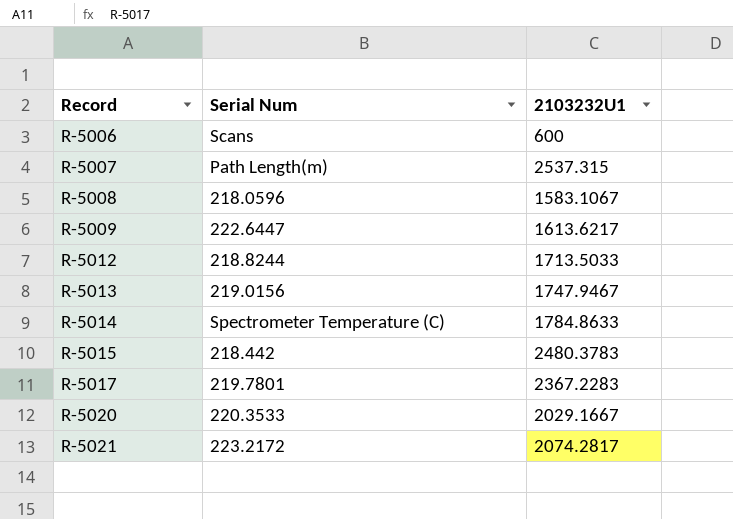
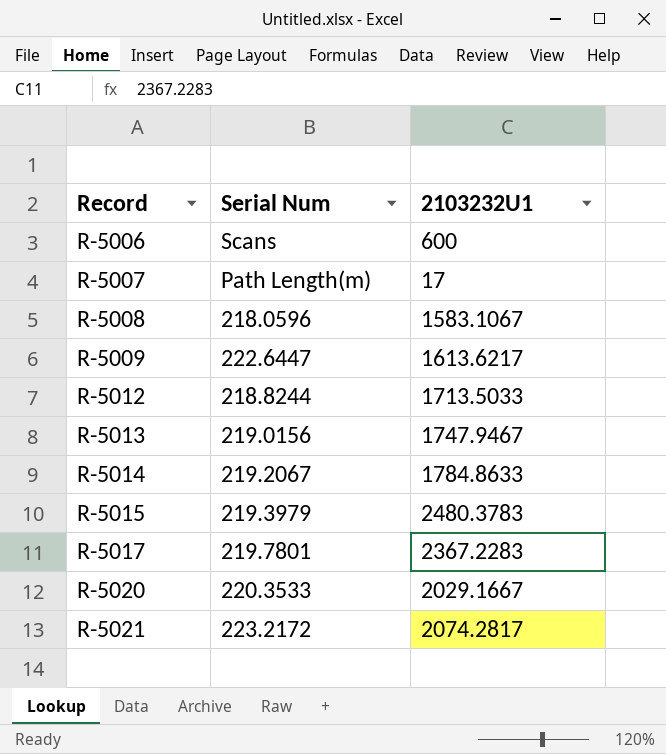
R-5007 | 2103232U1: 2537.315 -> 17
R-5014 | Serial Num: Spectrometer Temperature (C) -> 219.2067
R-5015 | Serial Num: 218.442 -> 219.3979

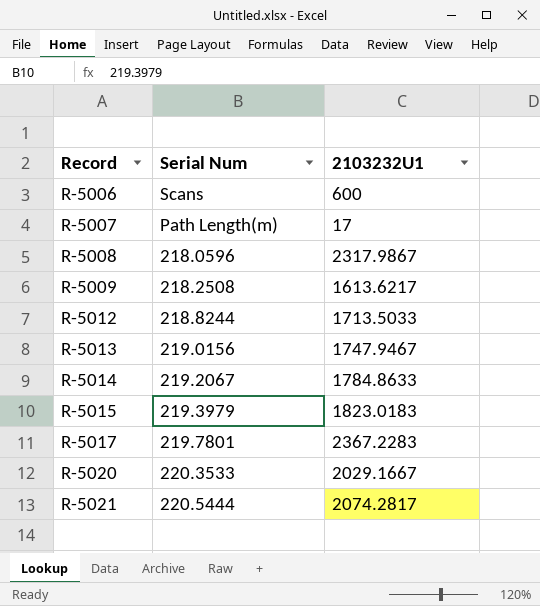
R-5008 | 2103232U1: 1583.1067 -> 2317.9867
R-5009 | Serial Num: 222.6447 -> 218.2508
R-5015 | 2103232U1: 2480.3783 -> 1823.0183
R-5021 | Serial Num: 223.2172 -> 220.5444

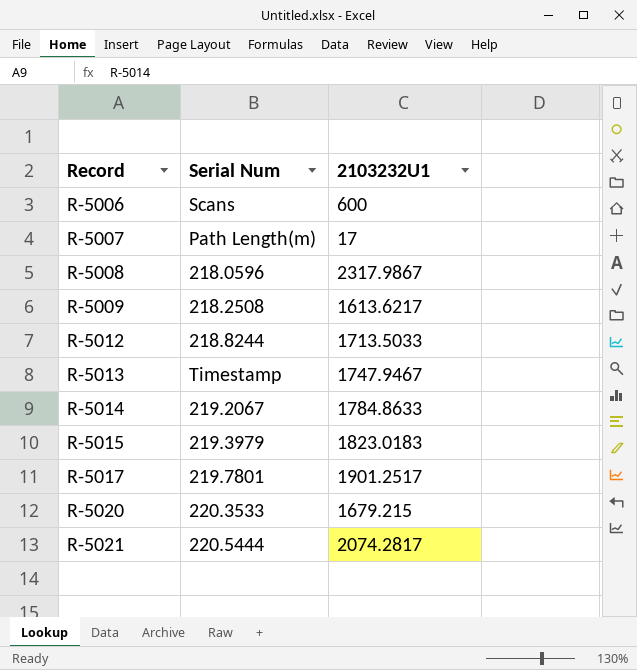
R-5013 | Serial Num: 219.0156 -> Timestamp
R-5017 | 2103232U1: 2367.2283 -> 1901.2517
R-5020 | 2103232U1: 2029.1667 -> 1679.215

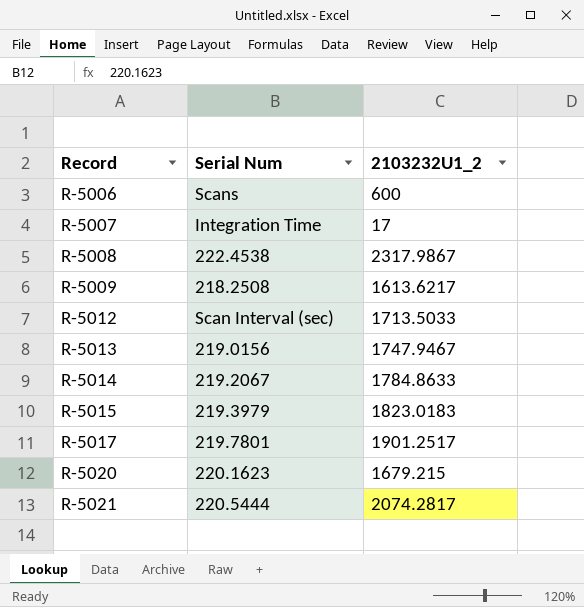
column name: 2103232U1 -> 2103232U1_2
R-5007 | Serial Num: Path Length(m) -> Integration Time
R-5008 | Serial Num: 218.0596 -> 222.4538
R-5012 | Serial Num: 218.8244 -> Scan Interval (sec)
R-5013 | Serial Num: Timestamp -> 219.0156
R-5020 | Serial Num: 220.3533 -> 220.1623

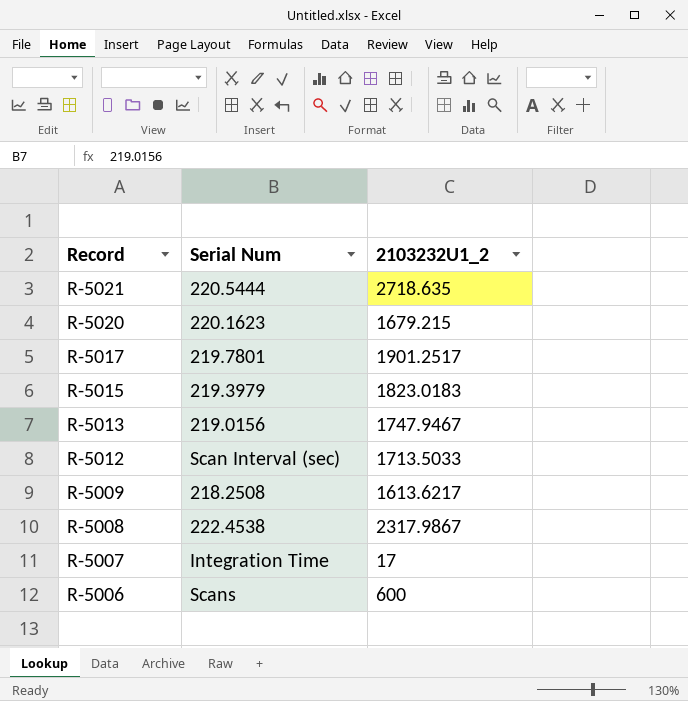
row order: Record ascending -> Record descending
row R-5014: 219.2067 | 1784.8633 -> none
R-5021 | 2103232U1_2: 2074.2817 -> 2718.635

